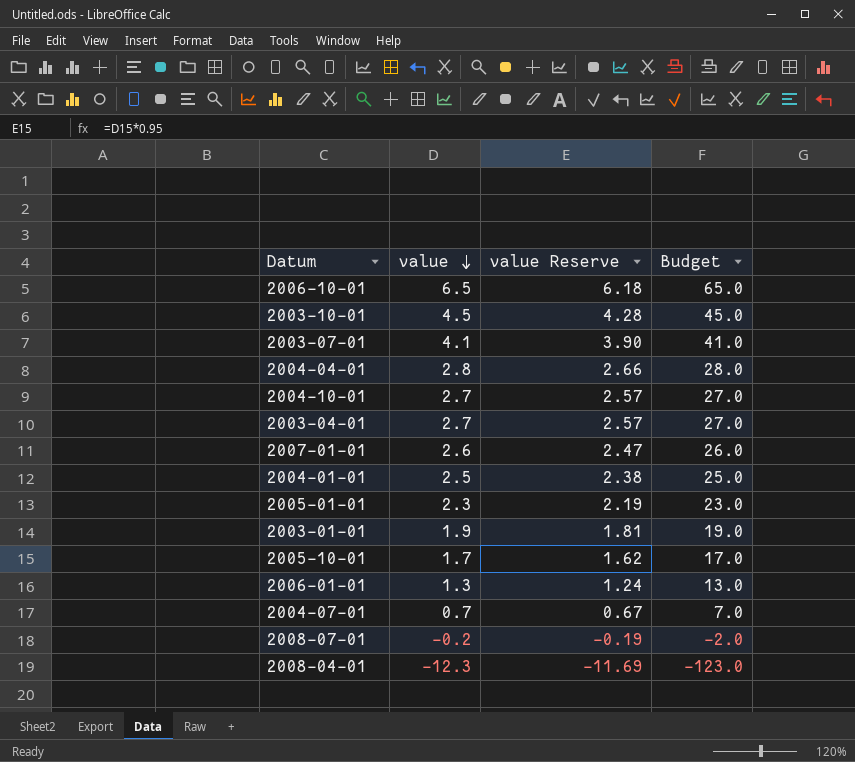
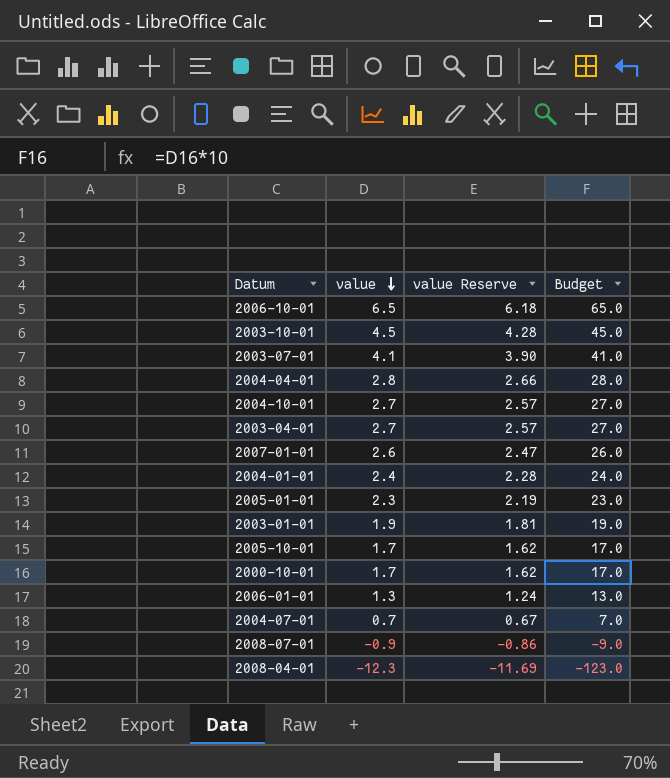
2004-01-01 | value: 2.5 -> 2.4
2004-01-01 | value Reserve: 2.38 -> 2.28
2004-01-01 | Budget: 25.0 -> 24.0
row 2000-10-01: none -> 1.7 | 1.62 | 17.0
2008-07-01 | value: -0.2 -> -0.9
2008-07-01 | value Reserve: -0.19 -> -0.86
2008-07-01 | Budget: -2.0 -> -9.0

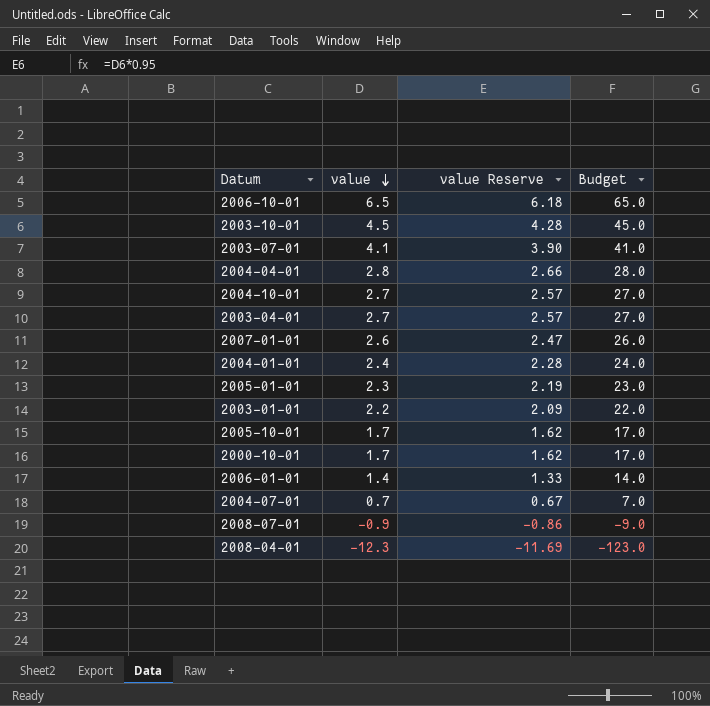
2003-01-01 | value: 1.9 -> 2.2
2003-01-01 | value Reserve: 1.81 -> 2.09
2003-01-01 | Budget: 19.0 -> 22.0
2006-01-01 | value: 1.3 -> 1.4
2006-01-01 | value Reserve: 1.24 -> 1.33
2006-01-01 | Budget: 13.0 -> 14.0

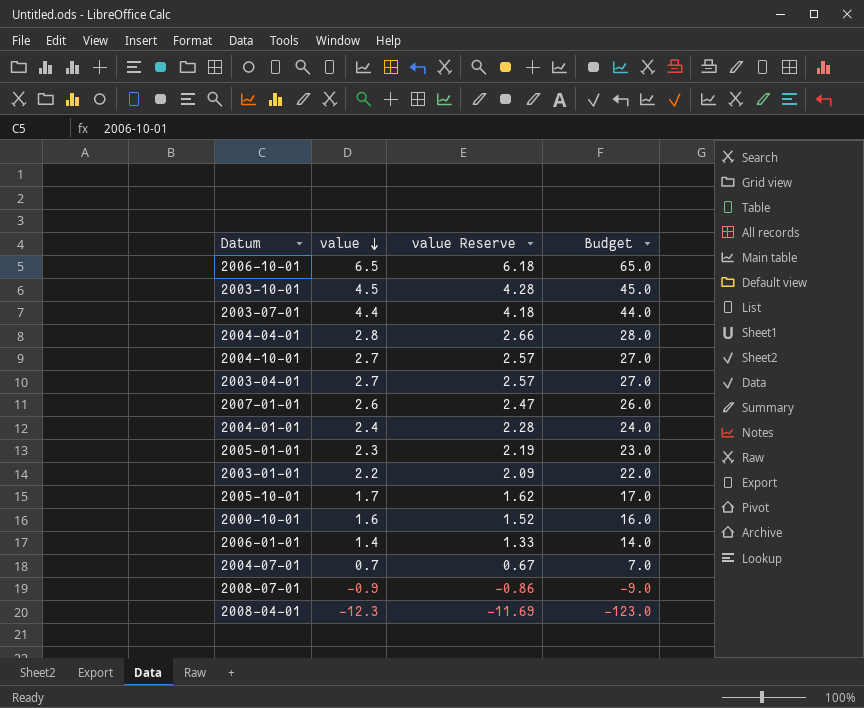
2003-07-01 | value: 4.1 -> 4.4
2003-07-01 | value Reserve: 3.90 -> 4.18
2003-07-01 | Budget: 41.0 -> 44.0
2000-10-01 | value: 1.7 -> 1.6
2000-10-01 | value Reserve: 1.62 -> 1.52
2000-10-01 | Budget: 17.0 -> 16.0

